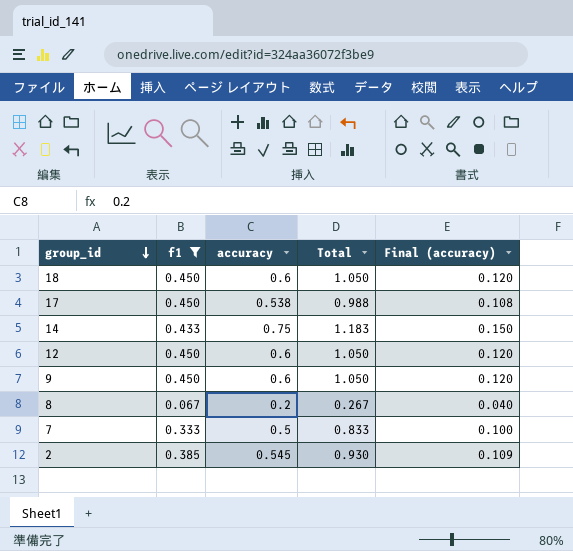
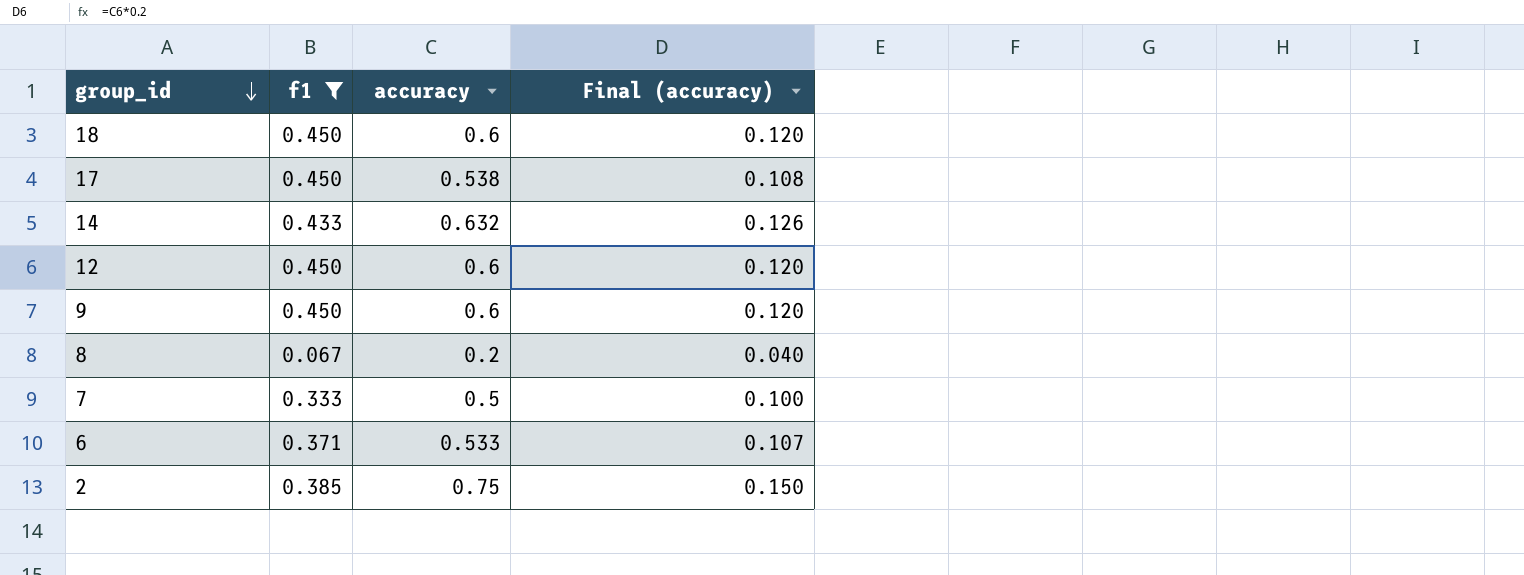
column Total | formula: [f1] + [accuracy] -> none
14 | accuracy: 0.75 -> 0.632
14 | Final (accuracy): 0.150 -> 0.126
row 6: none -> 0.371 | 0.533 | 0.107
2 | accuracy: 0.545 -> 0.75
2 | Final (accuracy): 0.109 -> 0.150

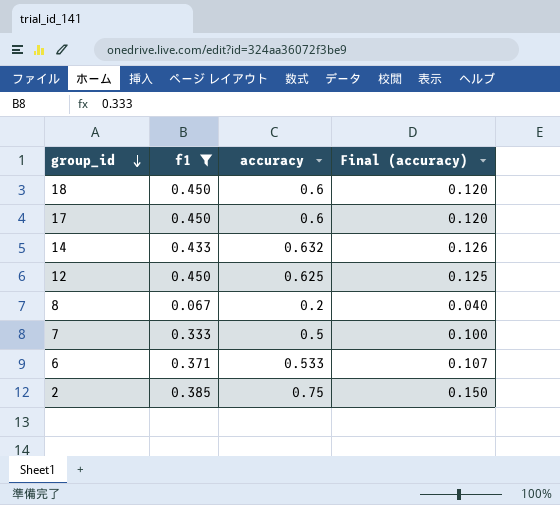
row 9: 0.450 | 0.6 | 0.120 -> none
17 | accuracy: 0.538 -> 0.6
17 | Final (accuracy): 0.108 -> 0.120
12 | accuracy: 0.6 -> 0.625
12 | Final (accuracy): 0.120 -> 0.125

